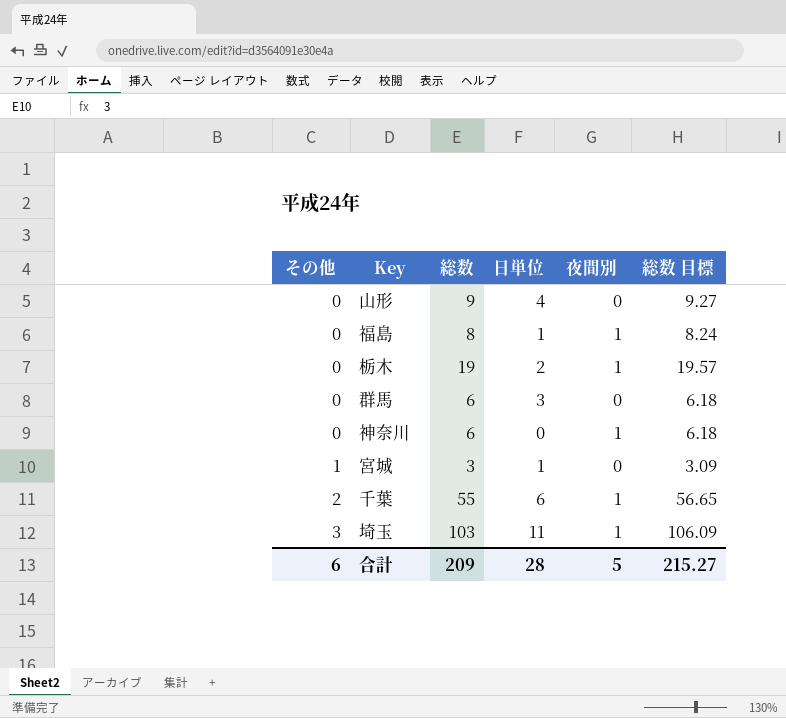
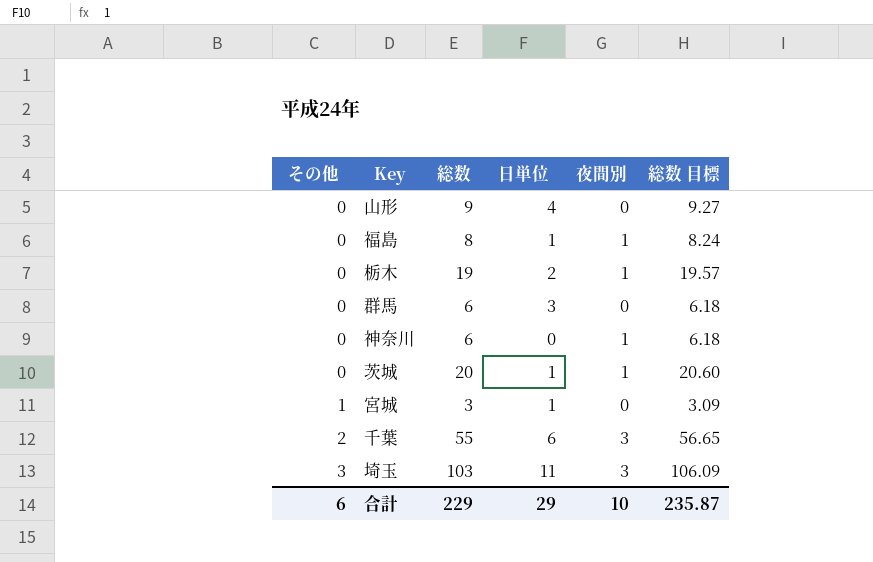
row 茨城: none -> 0 | 20 | 1 | 1 | 20.60
千葉 | 夜間別: 1 -> 3
埼玉 | 夜間別: 1 -> 3
合計 | 総数: 209 -> 229
合計 | 日単位: 28 -> 29
合計 | 夜間別: 5 -> 10
合計 | 総数 目標: 215.27 -> 235.87

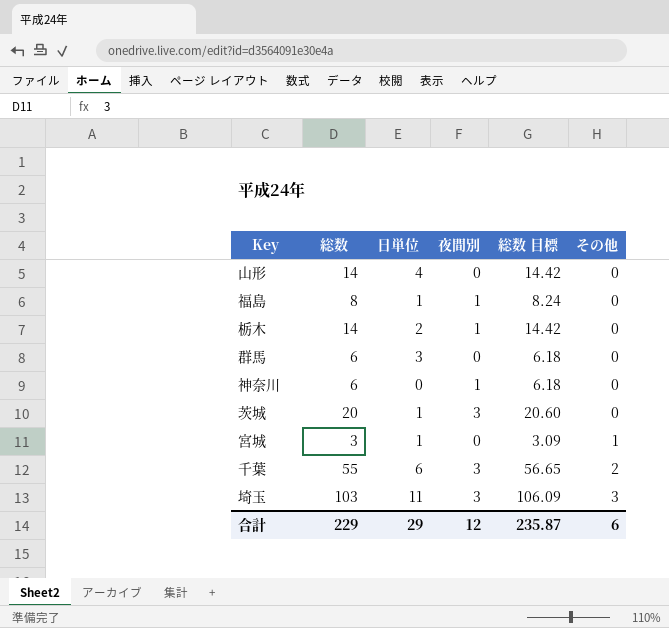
column その他 | position: 1 -> 6
山形 | 総数: 9 -> 14
山形 | 総数 目標: 9.27 -> 14.42
栃木 | 総数: 19 -> 14
栃木 | 総数 目標: 19.57 -> 14.42
茨城 | 夜間別: 1 -> 3
合計 | 夜間別: 10 -> 12

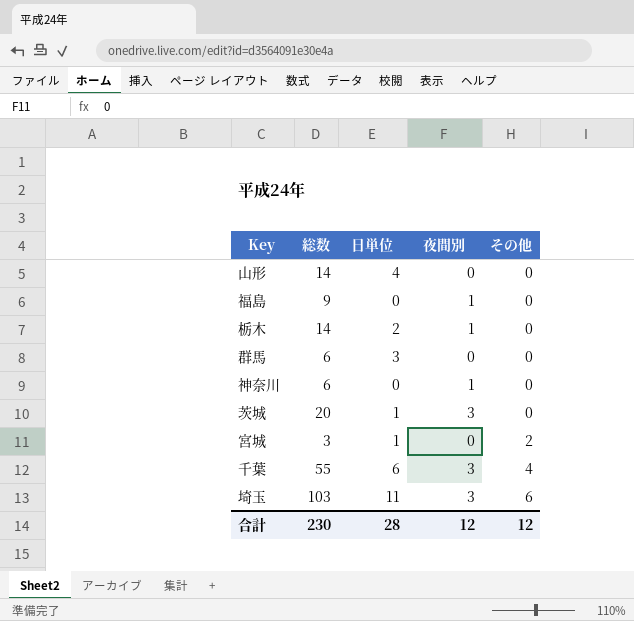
column 総数 目標 | formula: [総数] * 1.03 -> none
福島 | 総数: 8 -> 9
福島 | 日単位: 1 -> 0
宮城 | その他: 1 -> 2
千葉 | その他: 2 -> 4
埼玉 | その他: 3 -> 6
合計 | 総数: 229 -> 230
合計 | 日単位: 29 -> 28
合計 | その他: 6 -> 12

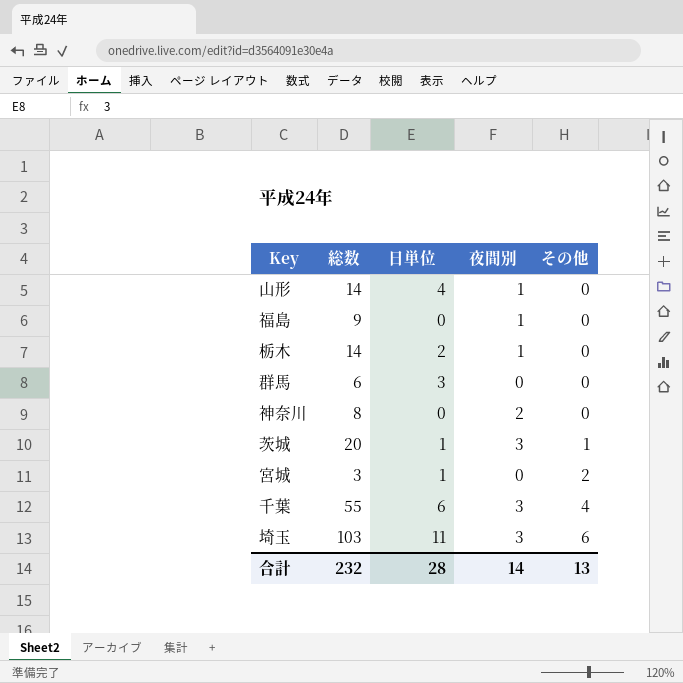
山形 | 夜間別: 0 -> 1
神奈川 | 総数: 6 -> 8
神奈川 | 夜間別: 1 -> 2
茨城 | その他: 0 -> 1
合計 | 総数: 230 -> 232
合計 | 夜間別: 12 -> 14
合計 | その他: 12 -> 13

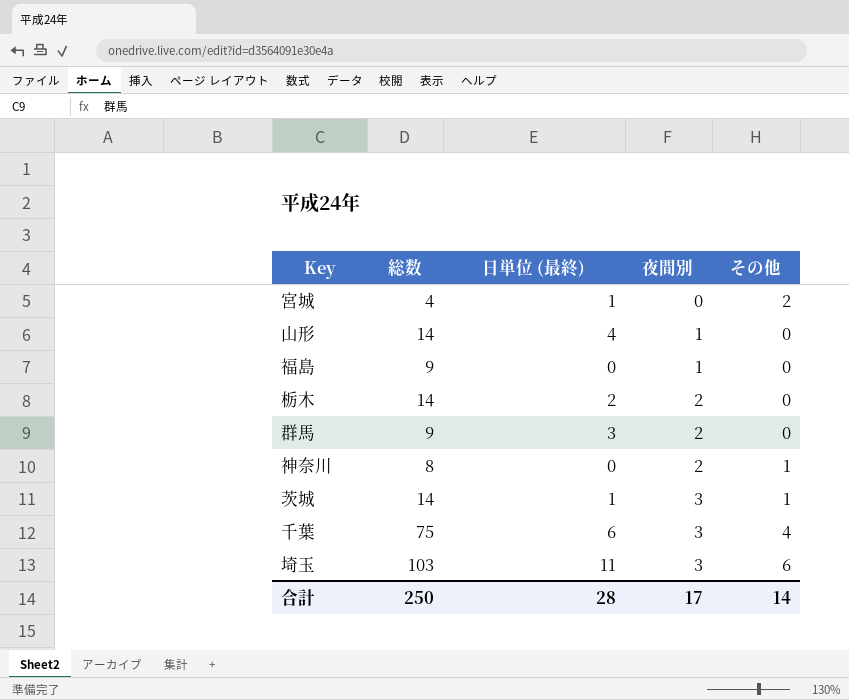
row order: その他 ascending -> 夜間別 ascending
column name: 日単位 -> 日単位 (最終)
宮城 | 総数: 3 -> 4
栃木 | 夜間別: 1 -> 2
群馬 | 総数: 6 -> 9
群馬 | 夜間別: 0 -> 2
神奈川 | その他: 0 -> 1
茨城 | 総数: 20 -> 14
千葉 | 総数: 55 -> 75
合計 | 総数: 232 -> 250
合計 | 夜間別: 14 -> 17
合計 | その他: 13 -> 14

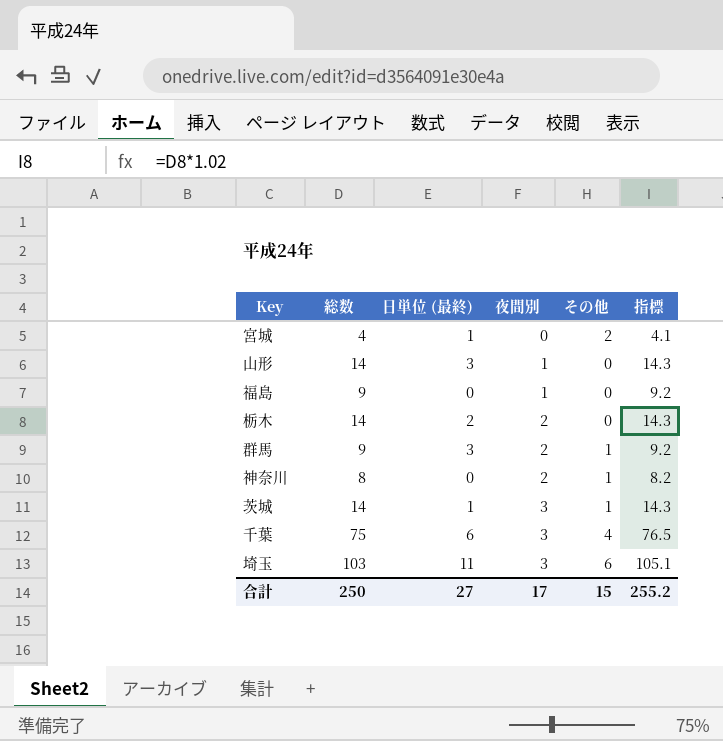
column 指標 | formula: none -> [総数] * 1.02
山形 | 日単位 (最終): 4 -> 3
群馬 | その他: 0 -> 1
合計 | 日単位 (最終): 28 -> 27
合計 | その他: 14 -> 15

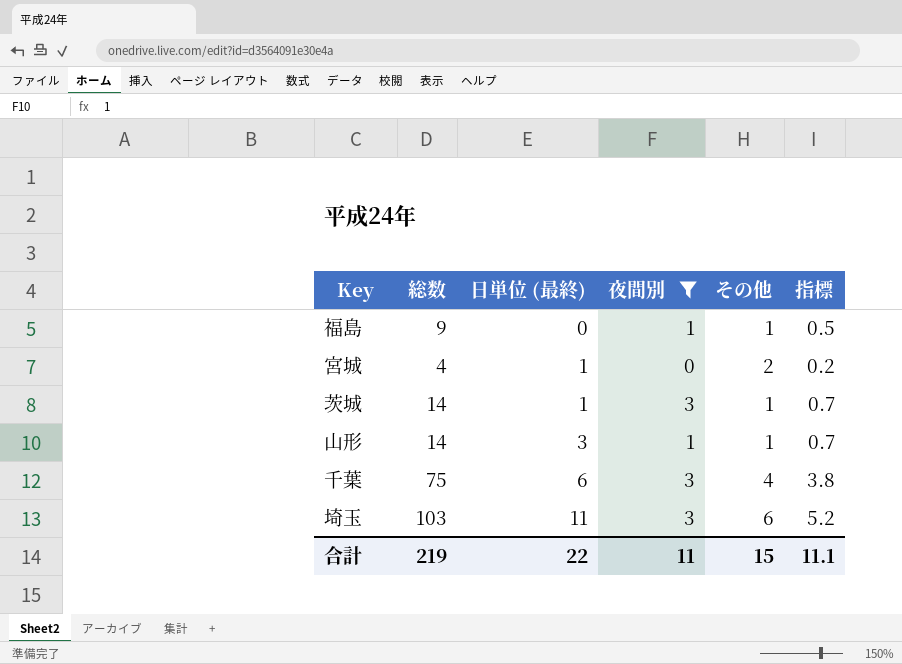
filter: none -> 夜間別 != 2
row order: 夜間別 ascending -> 日単位 (最終) ascending
column 指標 | formula: [総数] * 1.02 -> [総数] * 0.05
福島 | その他: 0 -> 1
山形 | その他: 0 -> 1
合計 | 総数: 250 -> 219
合計 | 日単位 (最終): 27 -> 22
合計 | 夜間別: 17 -> 11
合計 | 指標: 255.2 -> 11.1

